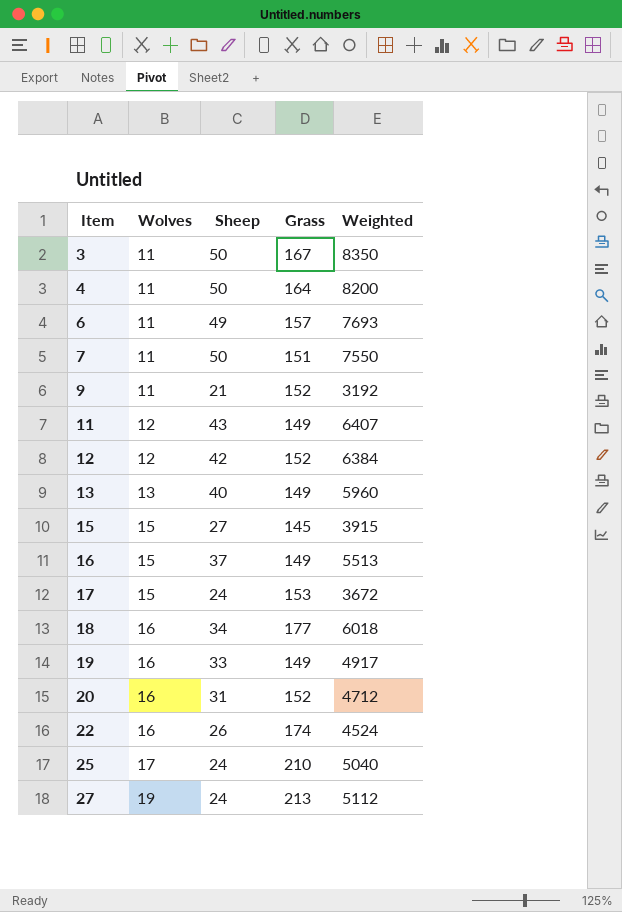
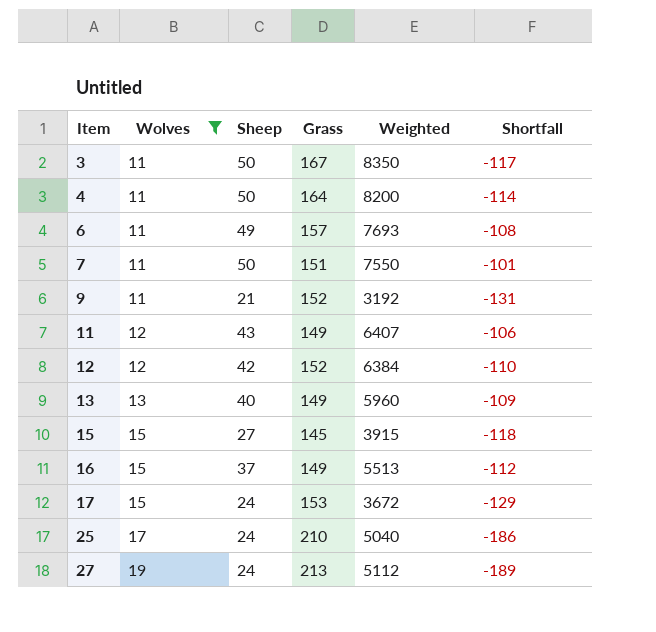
filter: none -> Wolves != 16
column Shortfall | formula: none -> [Sheep] - [Grass]

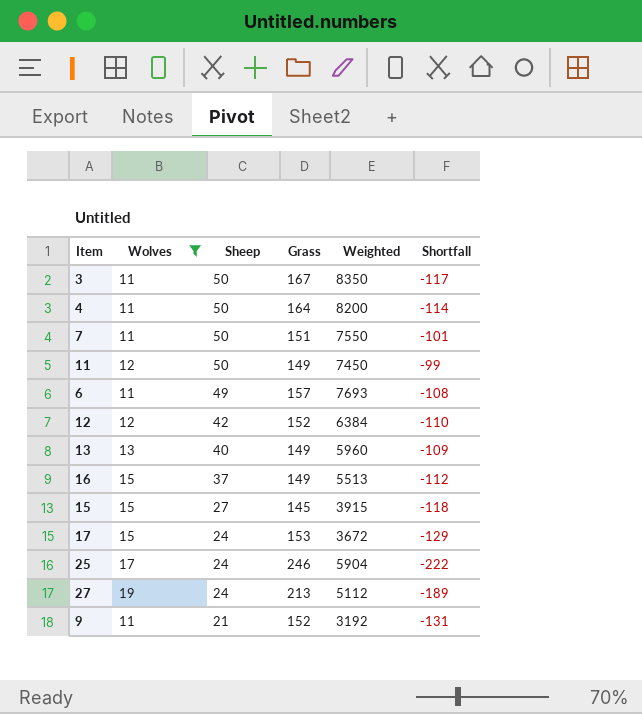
row order: Item ascending -> Sheep descending
11 | Sheep: 43 -> 50
11 | Weighted: 6407 -> 7450
11 | Shortfall: -106 -> -99
25 | Grass: 210 -> 246
25 | Weighted: 5040 -> 5904
25 | Shortfall: -186 -> -222

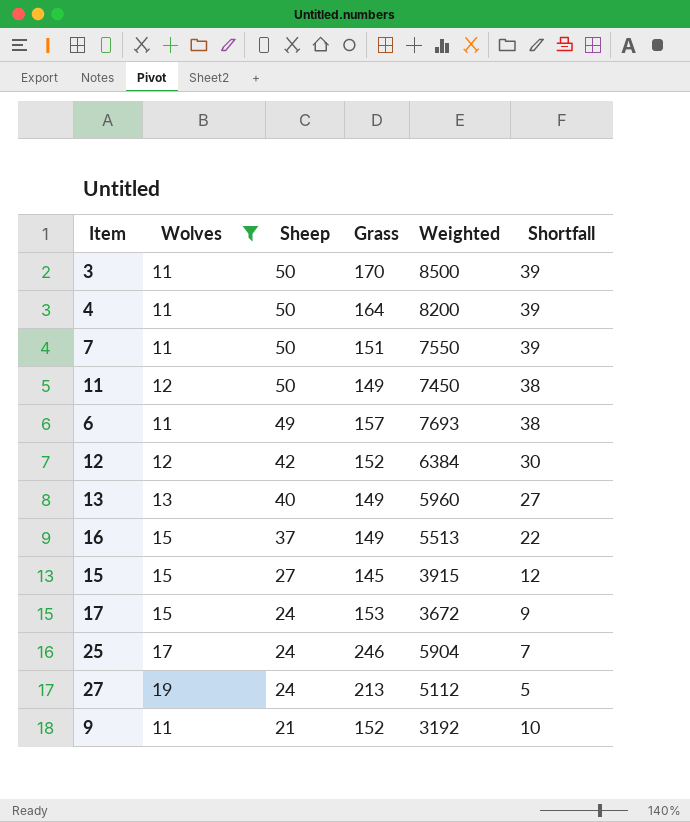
column Shortfall | formula: [Sheep] - [Grass] -> [Sheep] - [Wolves]
3 | Grass: 167 -> 170
3 | Weighted: 8350 -> 8500

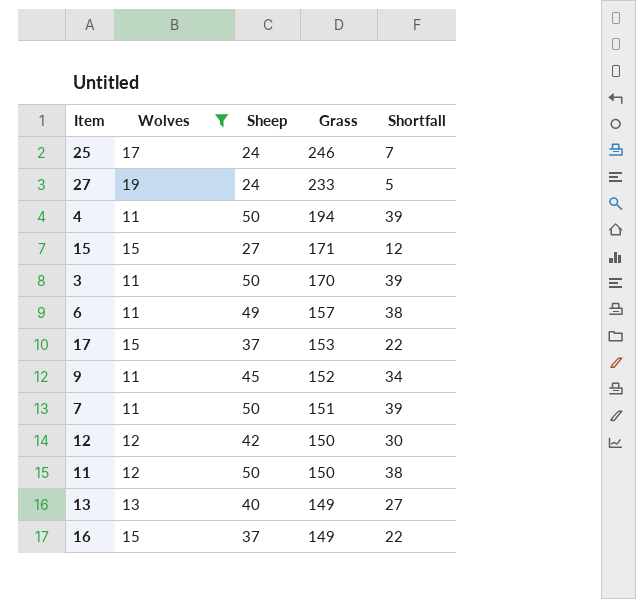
row order: Sheep descending -> Grass descending
column Weighted | formula: [Sheep] * [Grass] -> none
27 | Grass: 213 -> 233
4 | Grass: 164 -> 194
15 | Grass: 145 -> 171
17 | Sheep: 24 -> 37
17 | Shortfall: 9 -> 22
9 | Sheep: 21 -> 45
9 | Shortfall: 10 -> 34
12 | Grass: 152 -> 150
11 | Grass: 149 -> 150

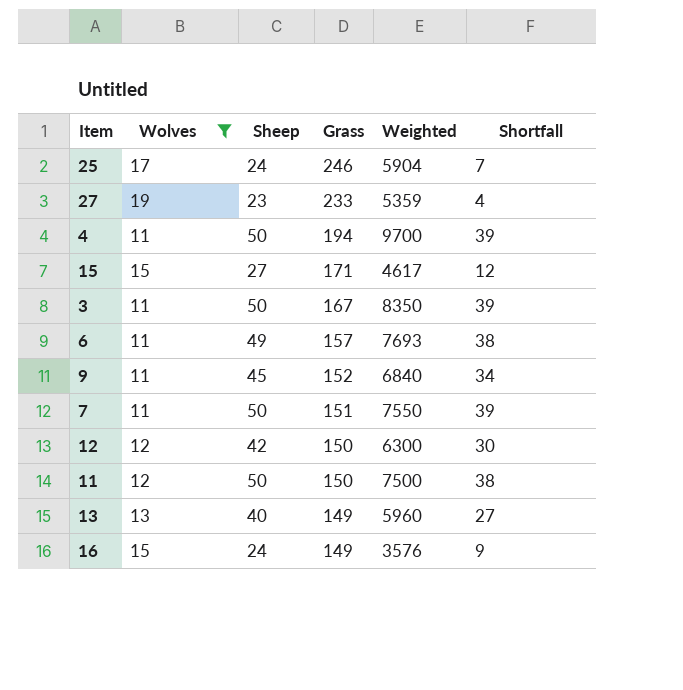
column Weighted | formula: none -> [Sheep] * [Grass]
row 17: 15 | 37 | 153 | 22 -> none
27 | Sheep: 24 -> 23
27 | Shortfall: 5 -> 4
3 | Grass: 170 -> 167
16 | Sheep: 37 -> 24
16 | Shortfall: 22 -> 9

